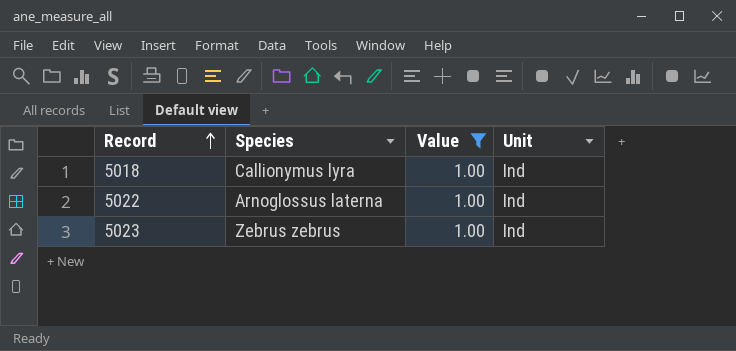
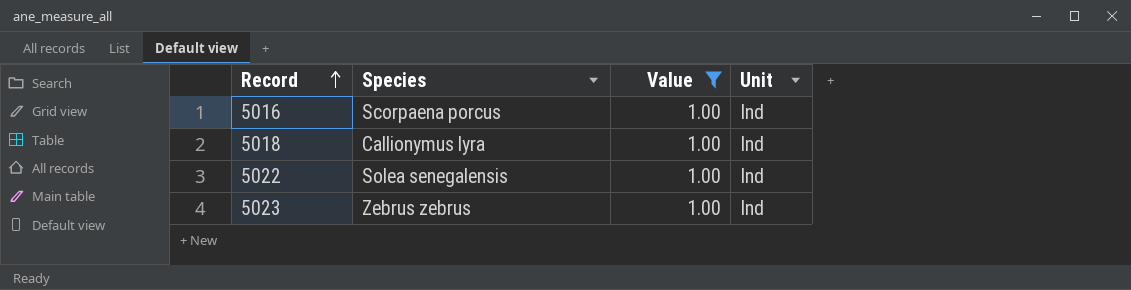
row 5016: none -> Scorpaena porcus | 1.00 | Ind
5022 | Species: Arnoglossus laterna -> Solea senegalensis

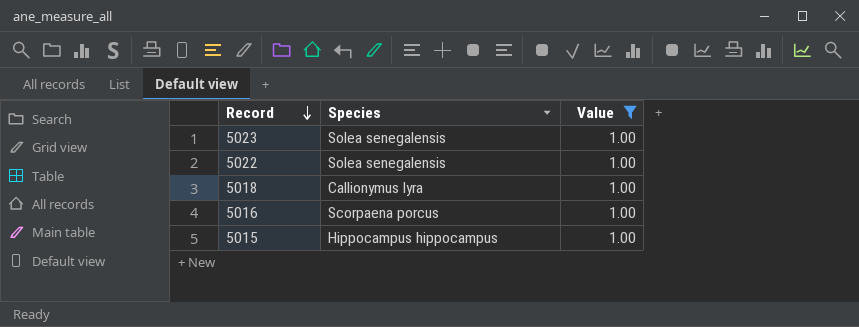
row order: Record ascending -> Record descending
column Unit | position: 4 -> none
5023 | Species: Zebrus zebrus -> Solea senegalensis
row 5015: none -> Hippocampus hippocampus | 1.00

